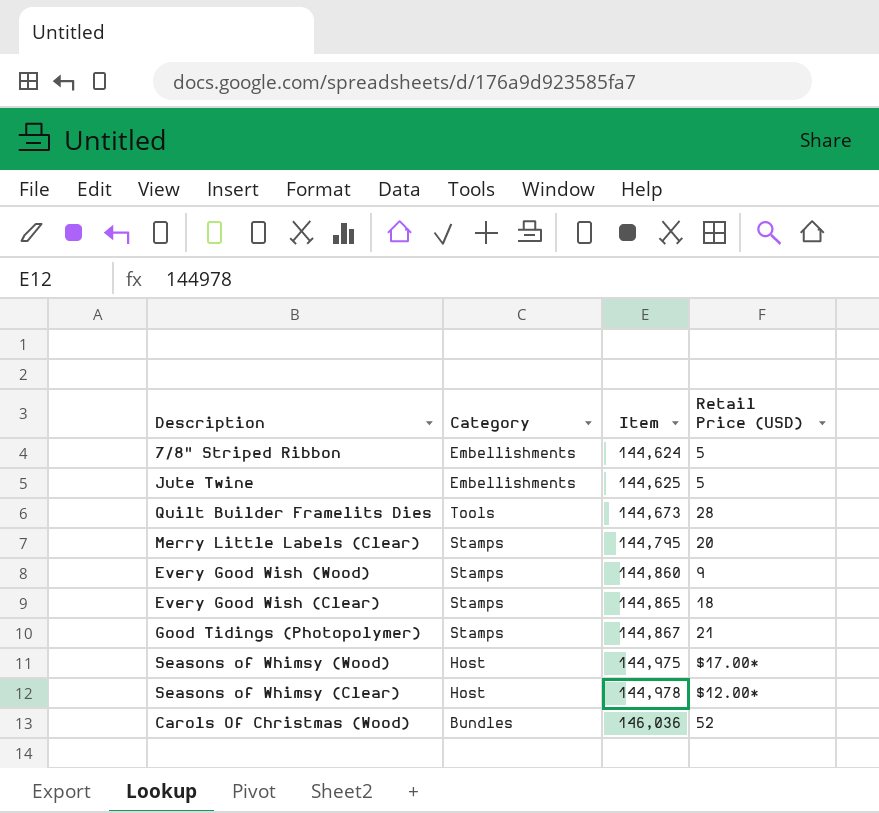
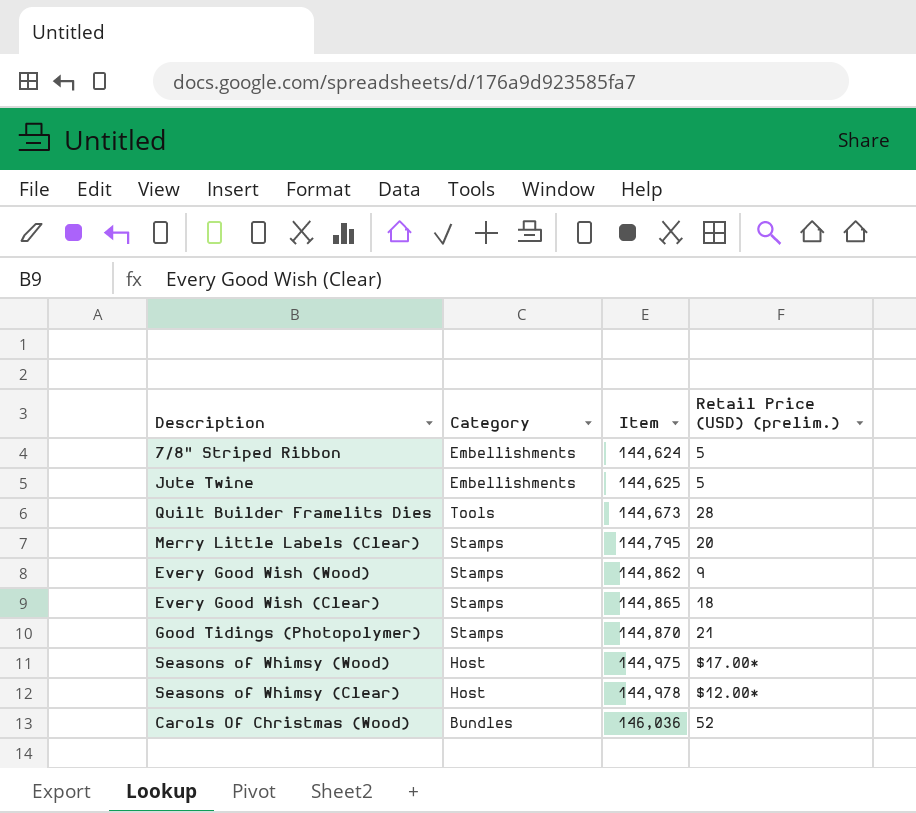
column name: Retail Price (USD) -> Retail Price (USD) (prelim.)
Every Good Wish (Wood) | Item: 144,860 -> 144,862
Good Tidings (Photopolymer) | Item: 144,867 -> 144,870

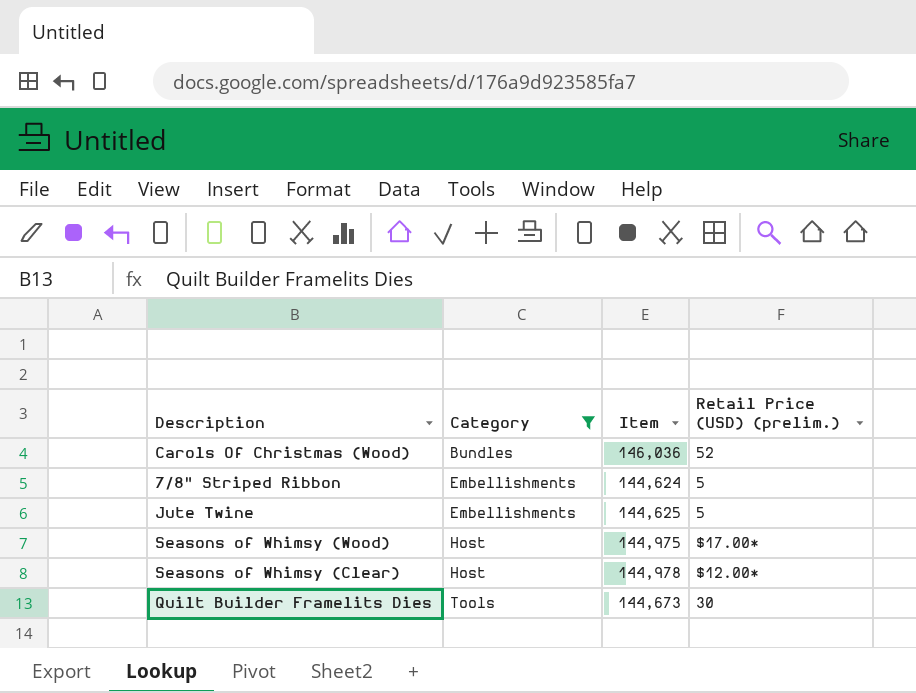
filter: none -> Category != Stamps
row order: Item ascending -> Category ascending
Quilt Builder Framelits Dies | Retail Price (USD) (prelim.): 28 -> 30

